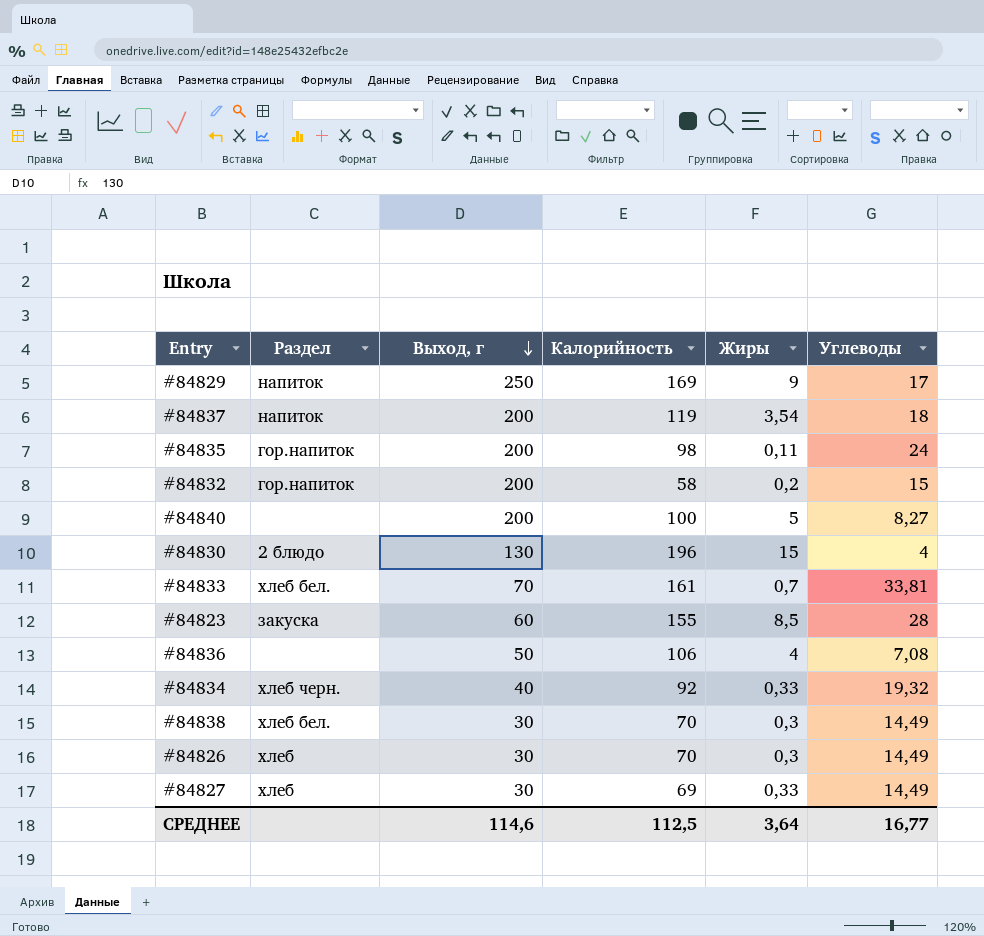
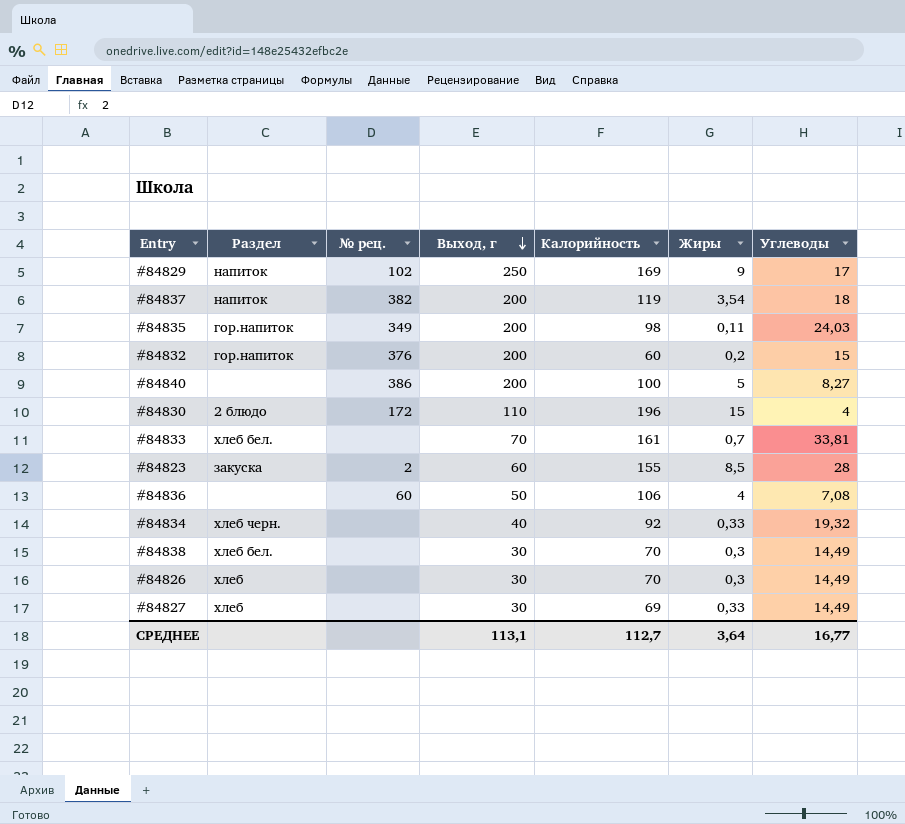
column № рец. | position: none -> 3
#84835 | Углеводы: 24 -> 24,03
#84832 | Калорийность: 58 -> 60
#84830 | Выход, г: 130 -> 110
СРЕДНЕЕ | Выход, г: 114,6 -> 113,1
СРЕДНЕЕ | Калорийность: 112,5 -> 112,7

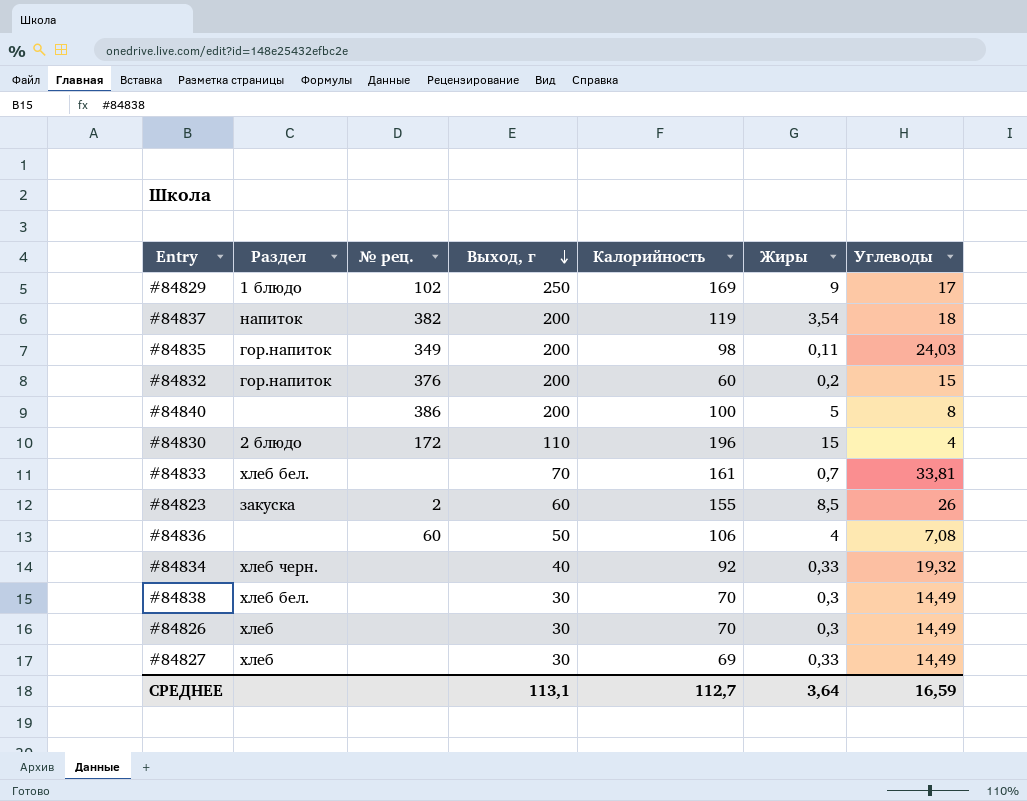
#84829 | Раздел: напиток -> 1 блюдо
#84840 | Углеводы: 8,27 -> 8
#84823 | Углеводы: 28 -> 26
СРЕДНЕЕ | Углеводы: 16,77 -> 16,59

